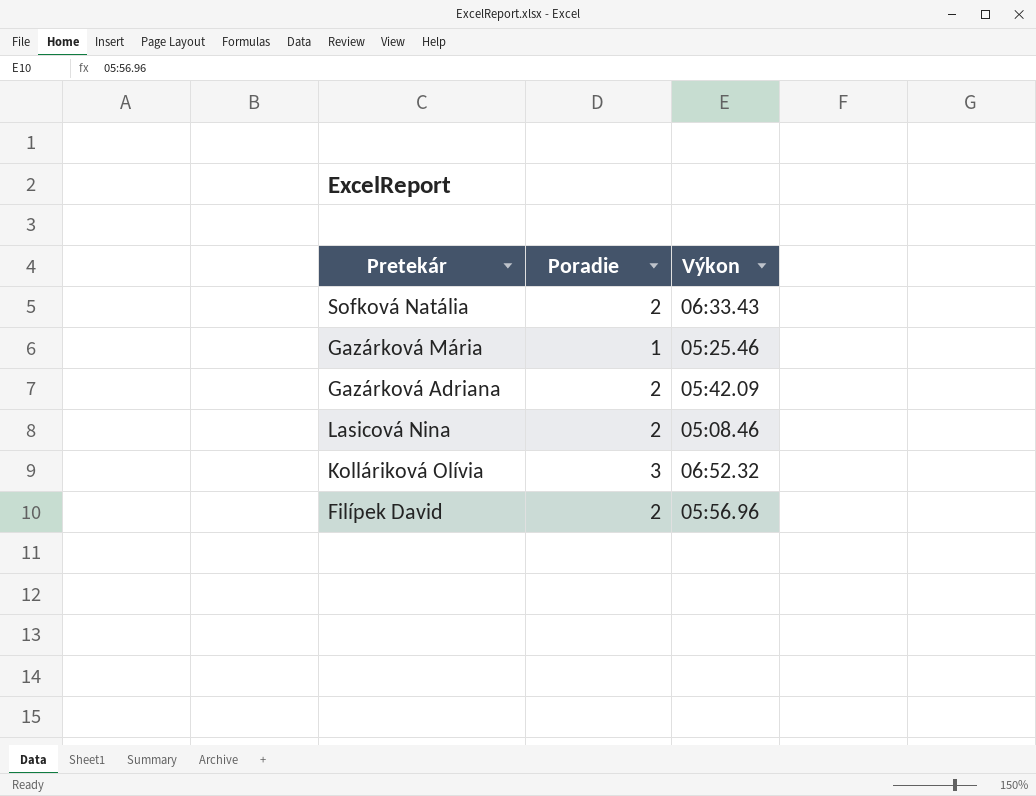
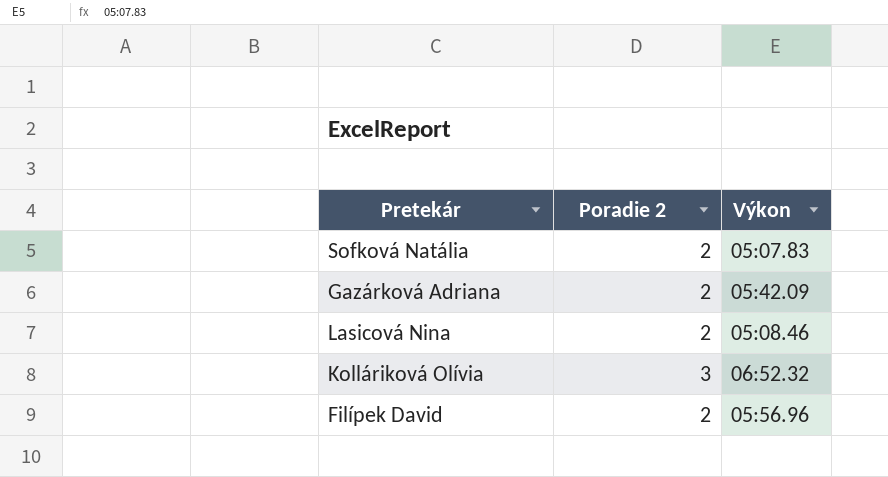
column name: Poradie -> Poradie 2
row Gazárková Mária: 1 | 05:25.46 -> none
Sofková Natália | Výkon: 06:33.43 -> 05:07.83

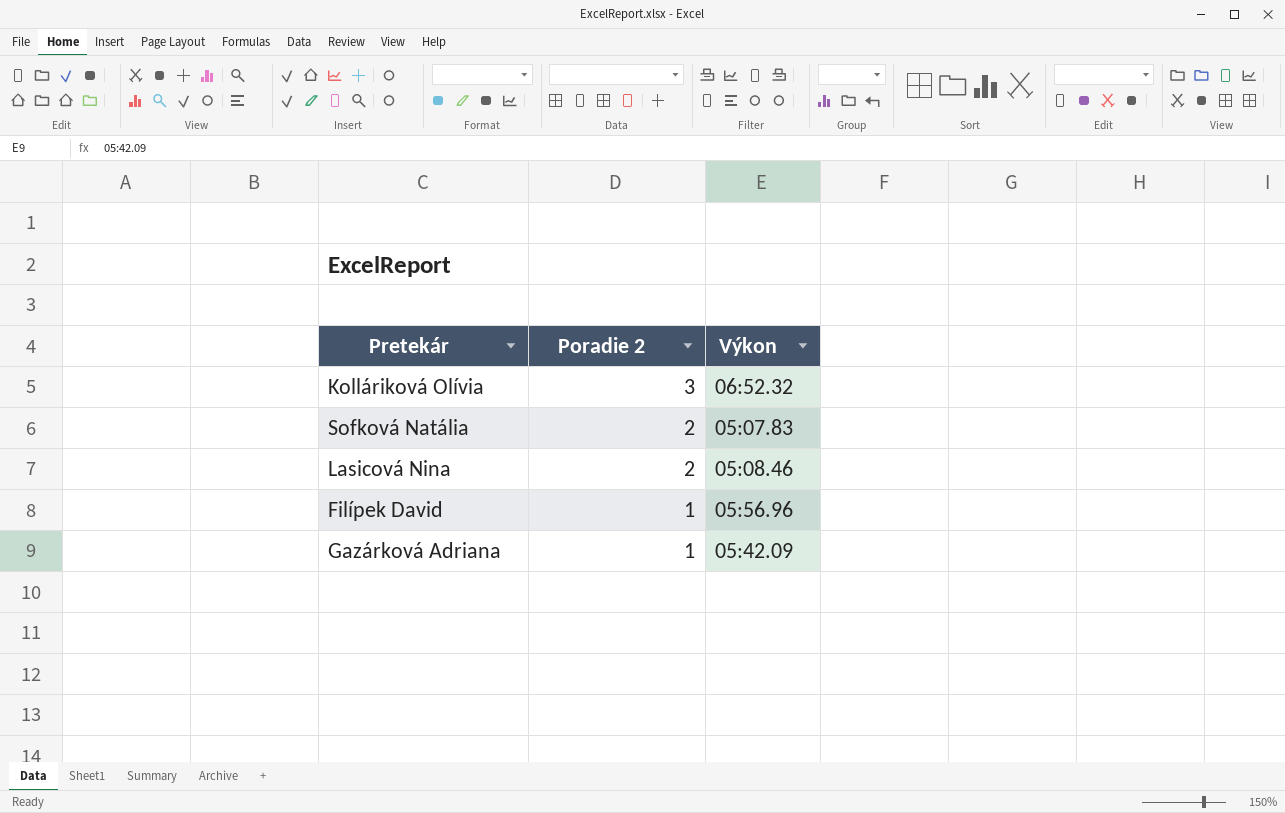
row order: none -> Poradie 2 descending
Filípek David | Poradie 2: 2 -> 1
Gazárková Adriana | Poradie 2: 2 -> 1

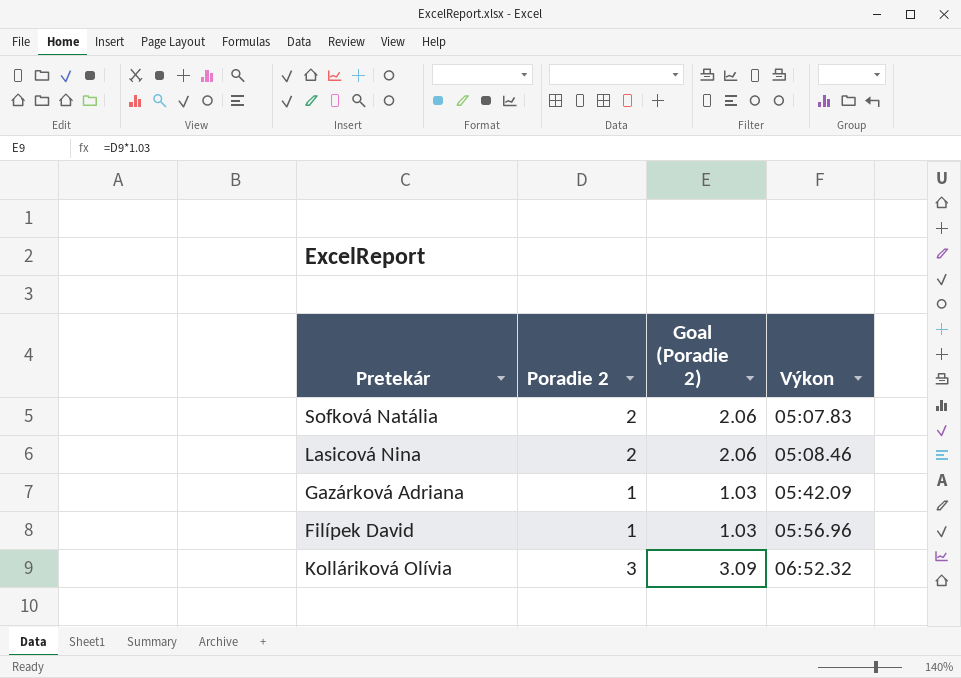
row order: Poradie 2 descending -> Výkon ascending
column Goal (Poradie 2) | formula: none -> [Poradie 2] * 1.03

